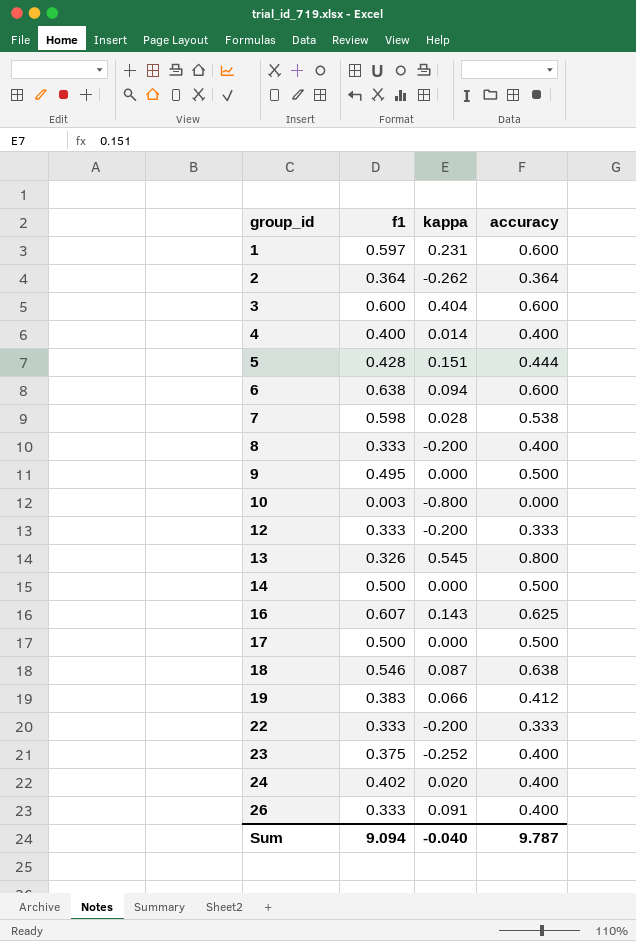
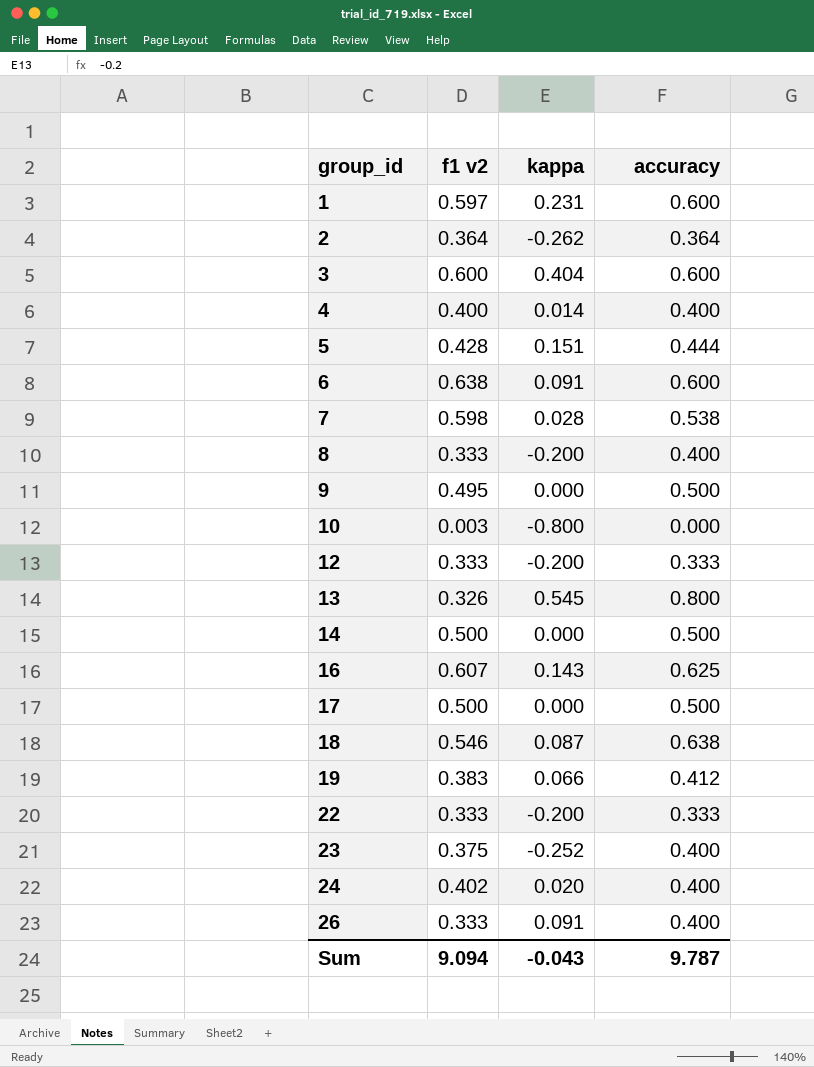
column name: f1 -> f1 v2
6 | kappa: 0.094 -> 0.091
Sum | kappa: -0.040 -> -0.043

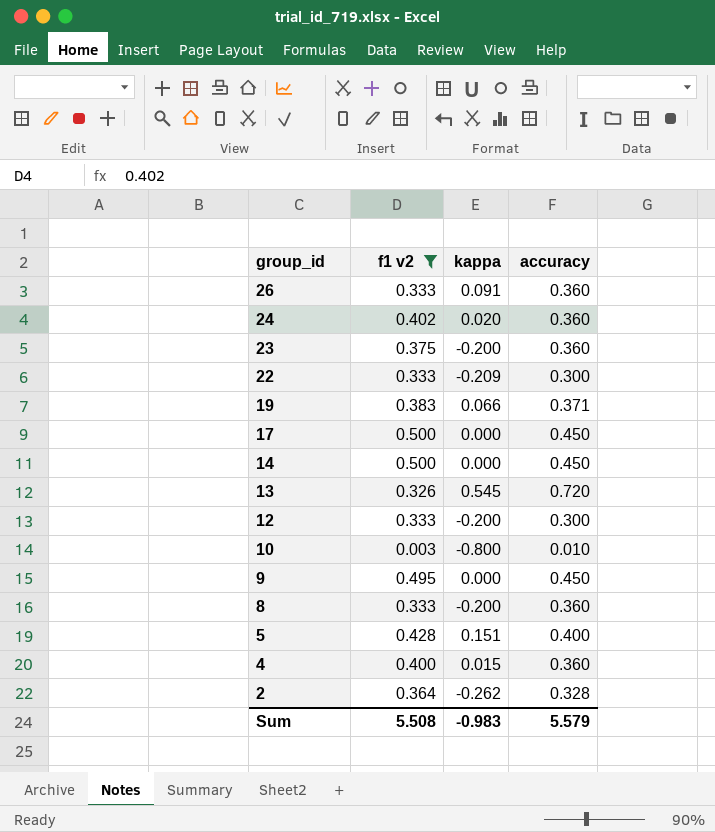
filter: none -> f1 v2 <= 0.500
row order: group_id ascending -> group_id descending
26 | accuracy: 0.400 -> 0.360
24 | accuracy: 0.400 -> 0.360
23 | kappa: -0.252 -> -0.200
23 | accuracy: 0.400 -> 0.360
22 | kappa: -0.200 -> -0.209
22 | accuracy: 0.333 -> 0.300
19 | accuracy: 0.412 -> 0.371
17 | accuracy: 0.500 -> 0.450
14 | accuracy: 0.500 -> 0.450
13 | accuracy: 0.800 -> 0.720
12 | accuracy: 0.333 -> 0.300
10 | accuracy: 0.000 -> 0.010
9 | accuracy: 0.500 -> 0.450
8 | accuracy: 0.400 -> 0.360
5 | accuracy: 0.444 -> 0.400
4 | kappa: 0.014 -> 0.015
4 | accuracy: 0.400 -> 0.360
2 | accuracy: 0.364 -> 0.328
Sum | f1 v2: 9.094 -> 5.508
Sum | kappa: -0.043 -> -0.983
Sum | accuracy: 9.787 -> 5.579

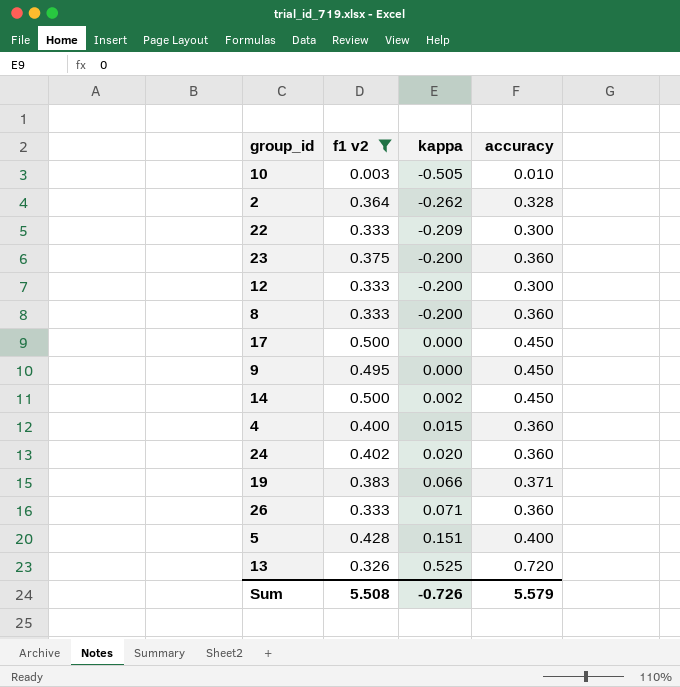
row order: group_id descending -> kappa ascending
10 | kappa: -0.800 -> -0.505
14 | kappa: 0.000 -> 0.002
26 | kappa: 0.091 -> 0.071
13 | kappa: 0.545 -> 0.525
Sum | kappa: -0.983 -> -0.726

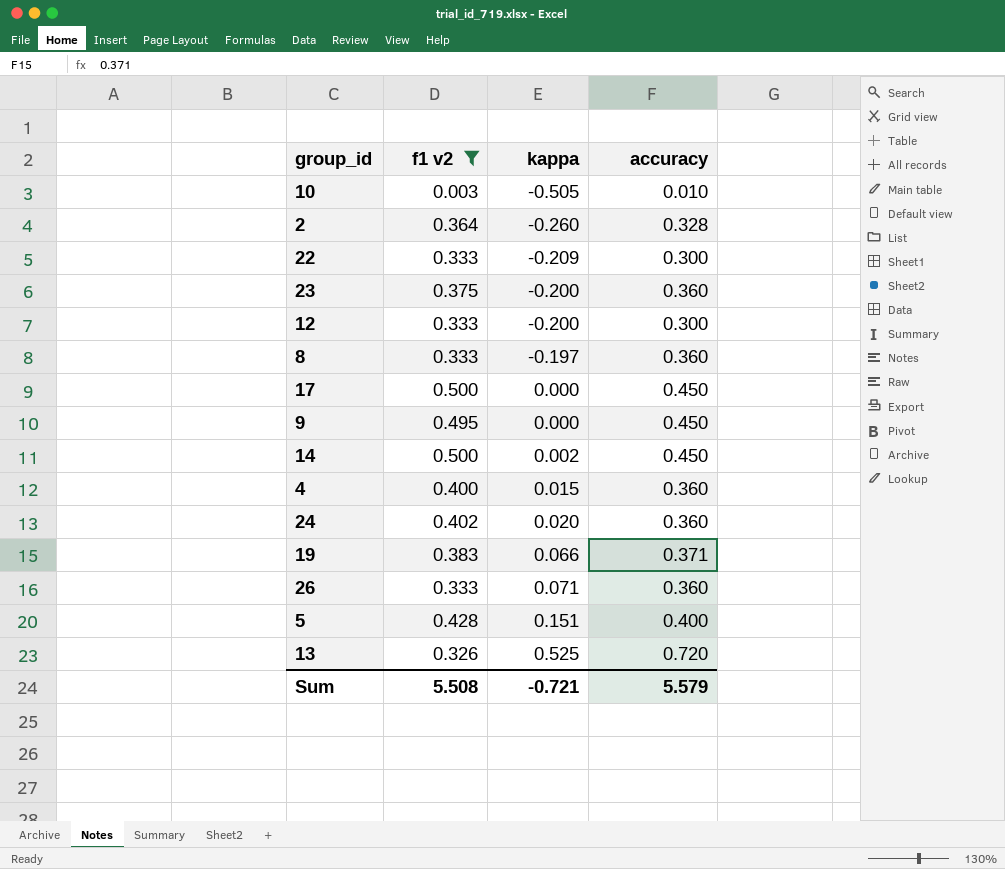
2 | kappa: -0.262 -> -0.260
8 | kappa: -0.200 -> -0.197
Sum | kappa: -0.726 -> -0.721

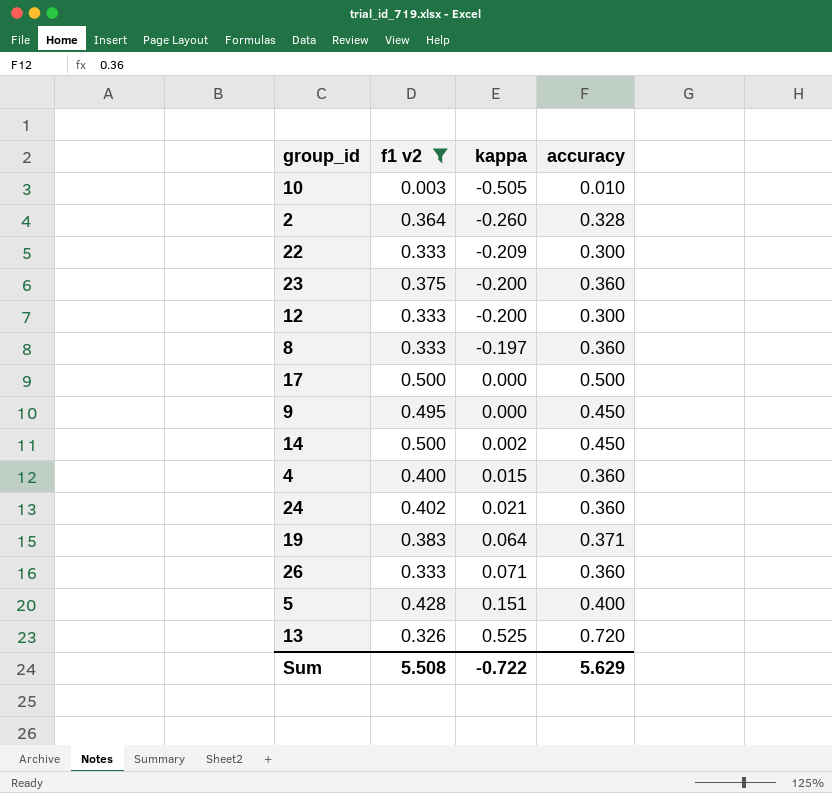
17 | accuracy: 0.450 -> 0.500
24 | kappa: 0.020 -> 0.021
19 | kappa: 0.066 -> 0.064
Sum | kappa: -0.721 -> -0.722
Sum | accuracy: 5.579 -> 5.629

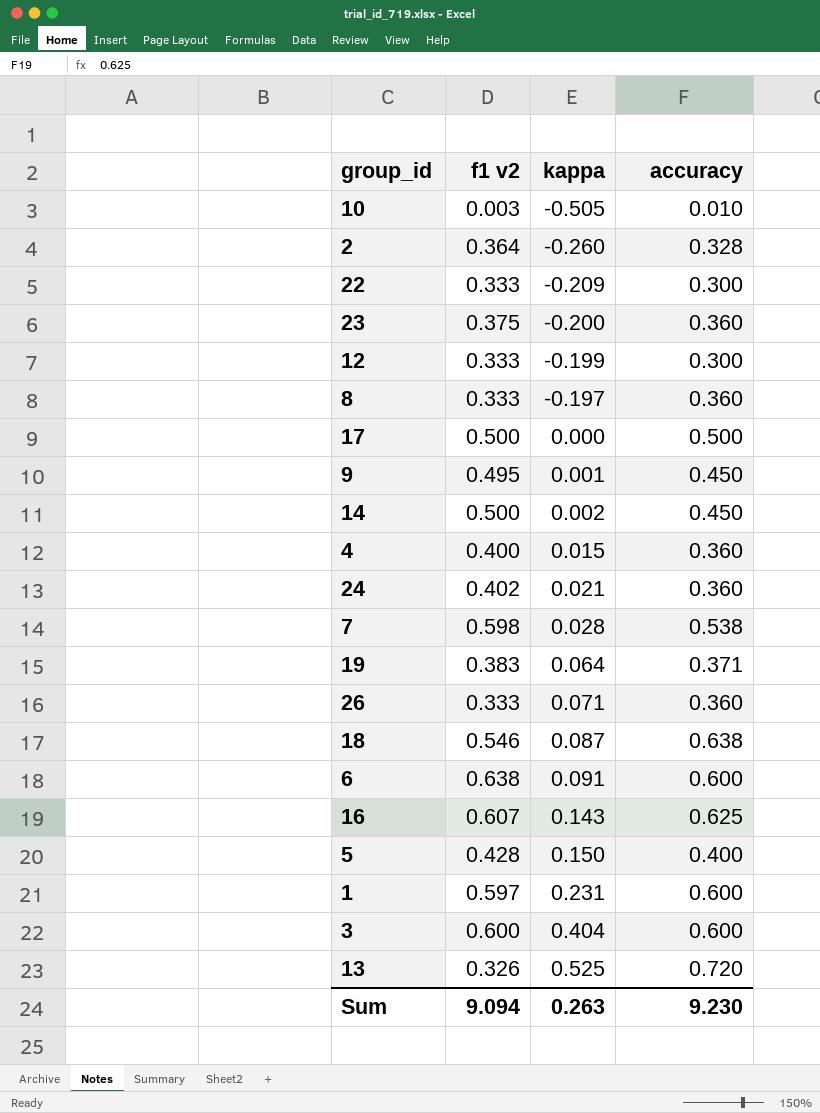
filter: f1 v2 <= 0.500 -> none
12 | kappa: -0.200 -> -0.199
9 | kappa: 0.000 -> 0.001
5 | kappa: 0.151 -> 0.150
Sum | f1 v2: 5.508 -> 9.094
Sum | kappa: -0.722 -> 0.263
Sum | accuracy: 5.629 -> 9.230

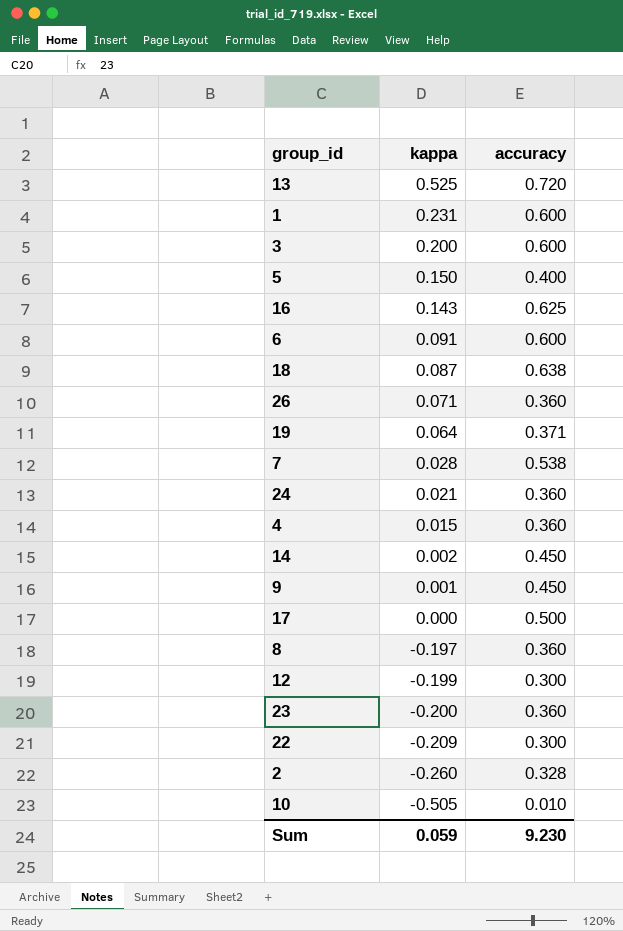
row order: kappa ascending -> kappa descending
column f1 v2 | position: 2 -> none
3 | kappa: 0.404 -> 0.200
Sum | kappa: 0.263 -> 0.059

